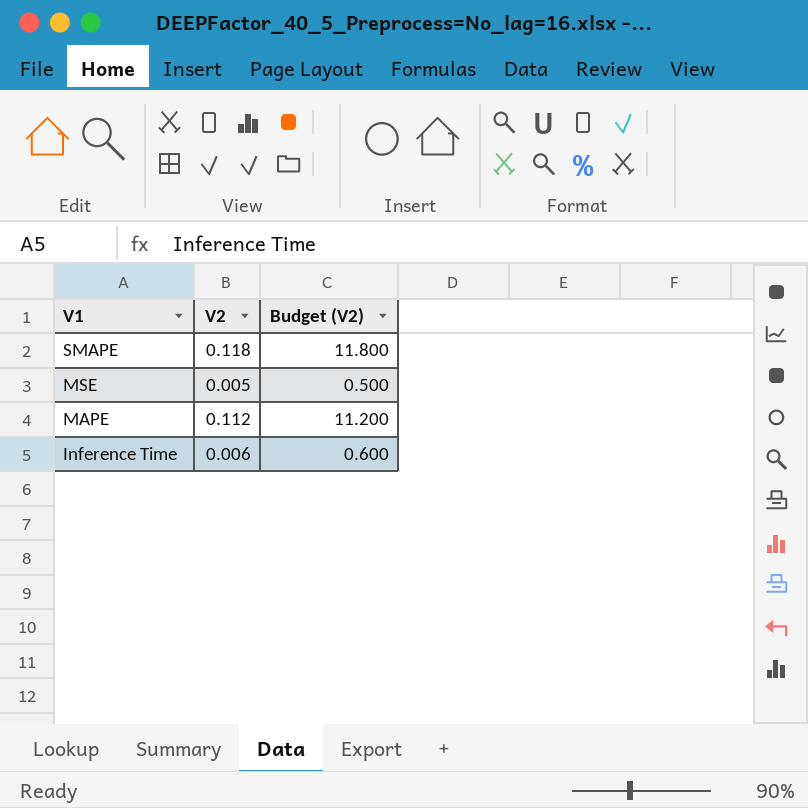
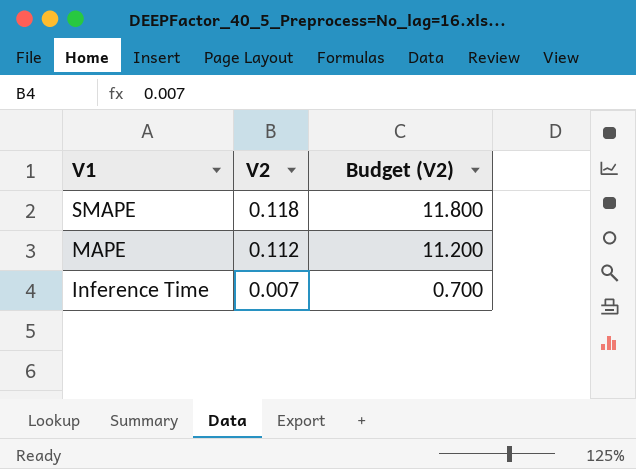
row MSE: 0.005 | 0.500 -> none
Inference Time | V2: 0.006 -> 0.007
Inference Time | Budget (V2): 0.600 -> 0.700

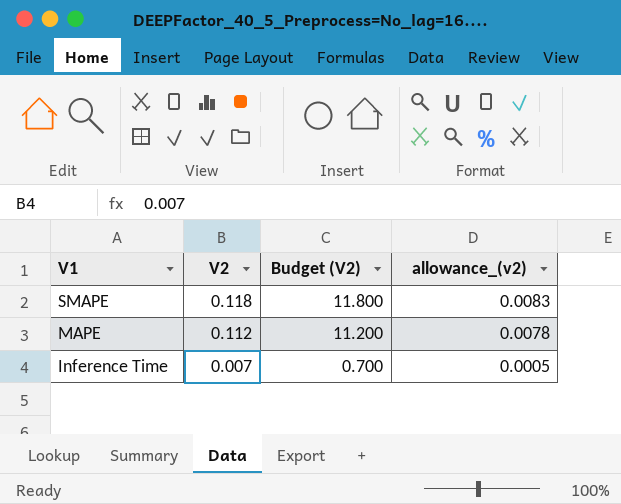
column allowance_(v2) | formula: none -> [V2] * 0.07

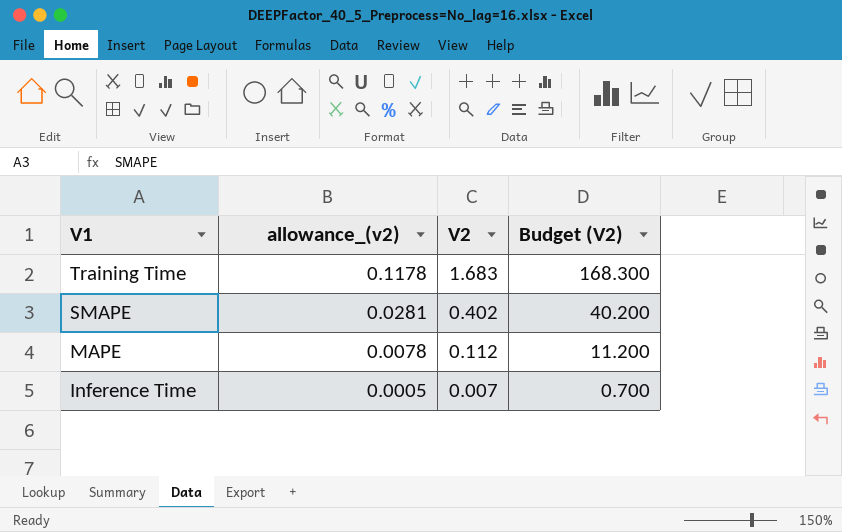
column allowance_(v2) | position: 4 -> 2
row Training Time: none -> 0.1178 | 1.683 | 168.300
SMAPE | allowance_(v2): 0.0083 -> 0.0281
SMAPE | V2: 0.118 -> 0.402
SMAPE | Budget (V2): 11.800 -> 40.200

